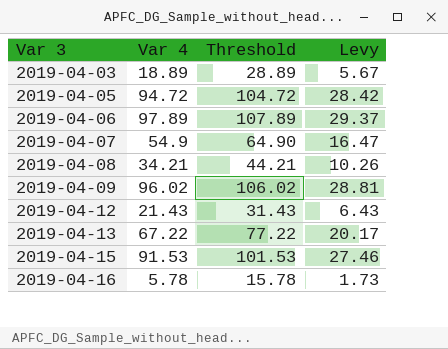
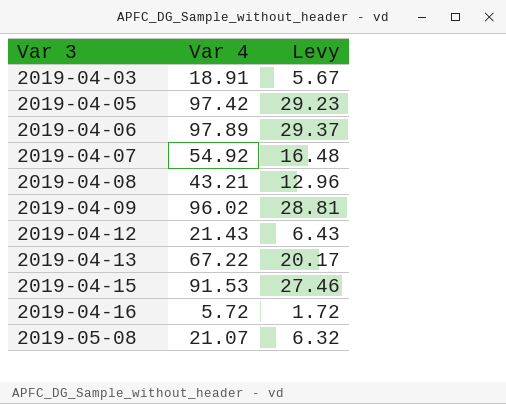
column Threshold | formula: [Var 4] + 10 -> none
2019-04-03 | Var 4: 18.89 -> 18.91
2019-04-05 | Var 4: 94.72 -> 97.42
2019-04-05 | Levy: 28.42 -> 29.23
2019-04-07 | Var 4: 54.9 -> 54.92
2019-04-07 | Levy: 16.47 -> 16.48
2019-04-08 | Var 4: 34.21 -> 43.21
2019-04-08 | Levy: 10.26 -> 12.96
2019-04-16 | Var 4: 5.78 -> 5.72
2019-04-16 | Levy: 1.73 -> 1.72
row 2019-05-08: none -> 21.07 | 6.32

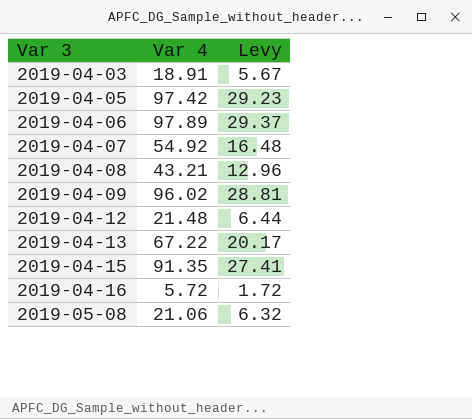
2019-04-12 | Var 4: 21.43 -> 21.48
2019-04-12 | Levy: 6.43 -> 6.44
2019-04-15 | Var 4: 91.53 -> 91.35
2019-04-15 | Levy: 27.46 -> 27.41
2019-05-08 | Var 4: 21.07 -> 21.06

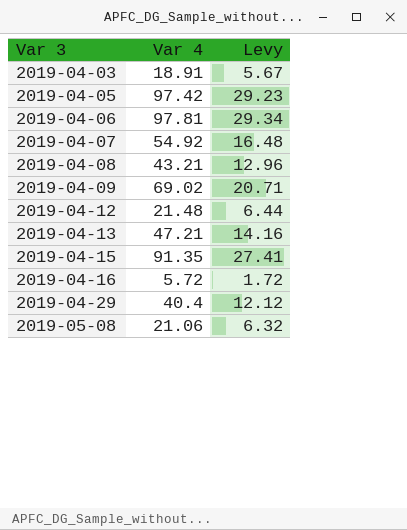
2019-04-06 | Var 4: 97.89 -> 97.81
2019-04-06 | Levy: 29.37 -> 29.34
2019-04-09 | Var 4: 96.02 -> 69.02
2019-04-09 | Levy: 28.81 -> 20.71
2019-04-13 | Var 4: 67.22 -> 47.21
2019-04-13 | Levy: 20.17 -> 14.16
row 2019-04-29: none -> 40.4 | 12.12

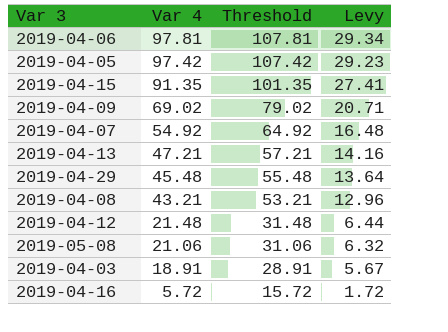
row order: Var 3 ascending -> Var 4 descending
column Threshold | formula: none -> [Var 4] + 10
2019-04-29 | Var 4: 40.4 -> 45.48
2019-04-29 | Levy: 12.12 -> 13.64

